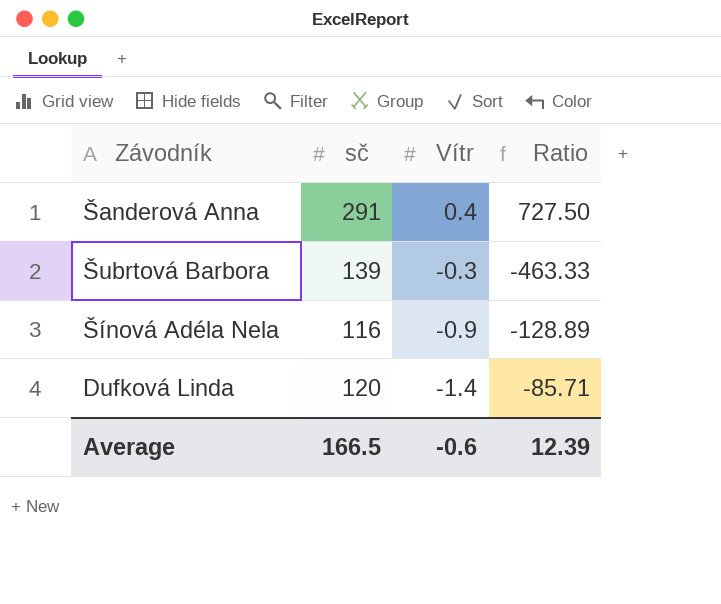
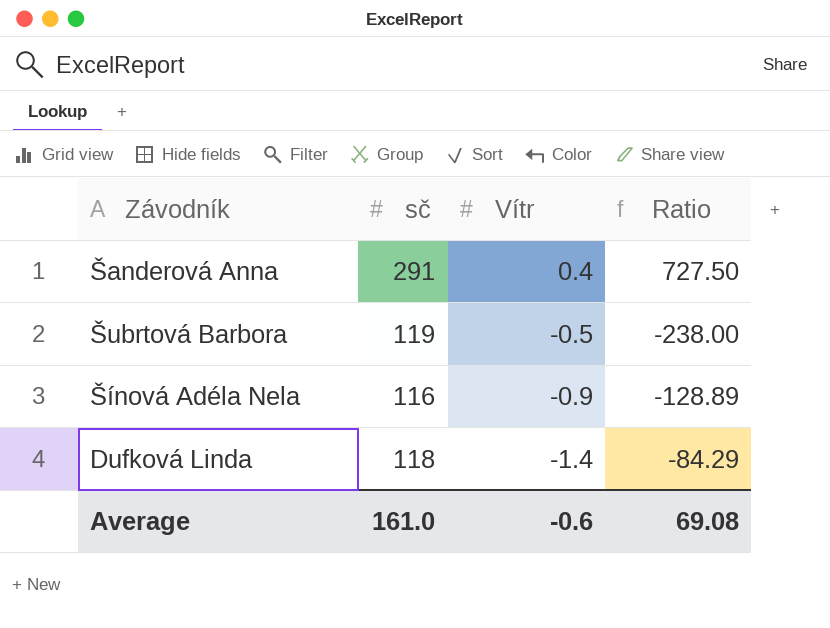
Šubrtová Barbora | sč: 139 -> 119
Šubrtová Barbora | Vítr: -0.3 -> -0.5
Šubrtová Barbora | Ratio: -463.33 -> -238.00
Dufková Linda | sč: 120 -> 118
Dufková Linda | Ratio: -85.71 -> -84.29
Average | sč: 166.5 -> 161.0
Average | Ratio: 12.39 -> 69.08

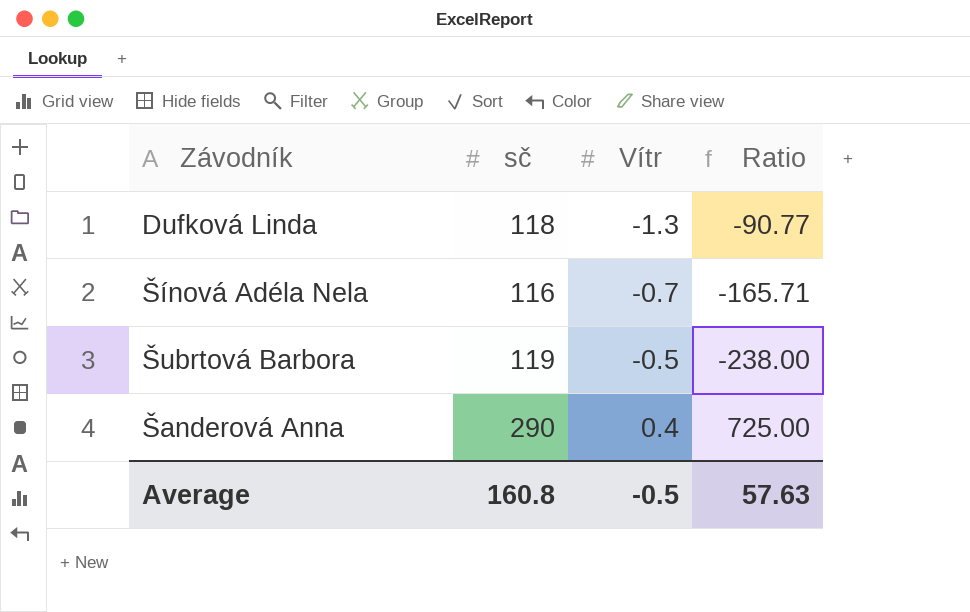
row order: Vítr descending -> Vítr ascending
Dufková Linda | Vítr: -1.4 -> -1.3
Dufková Linda | Ratio: -84.29 -> -90.77
Šínová Adéla Nela | Vítr: -0.9 -> -0.7
Šínová Adéla Nela | Ratio: -128.89 -> -165.71
Šanderová Anna | sč: 291 -> 290
Šanderová Anna | Ratio: 727.50 -> 725.00
Average | sč: 161.0 -> 160.8
Average | Vítr: -0.6 -> -0.5
Average | Ratio: 69.08 -> 57.63

